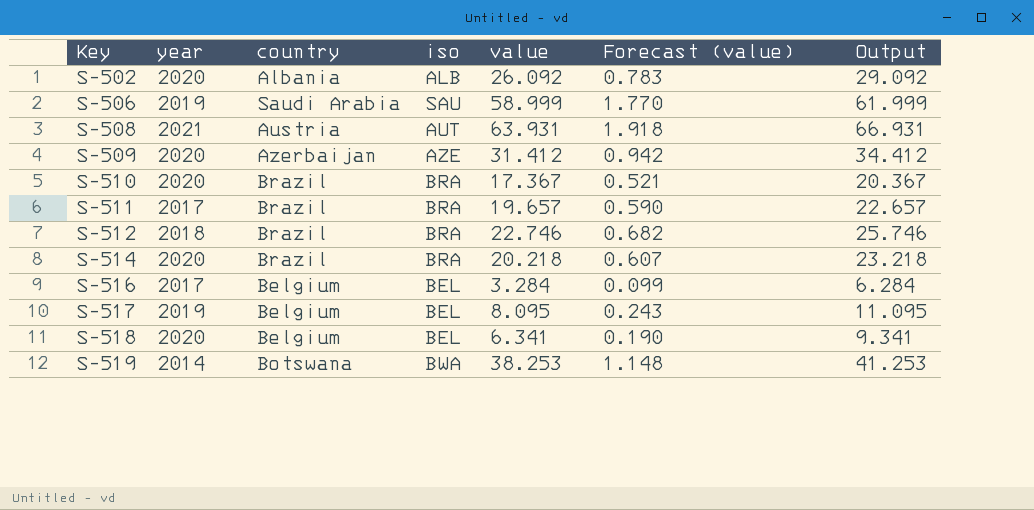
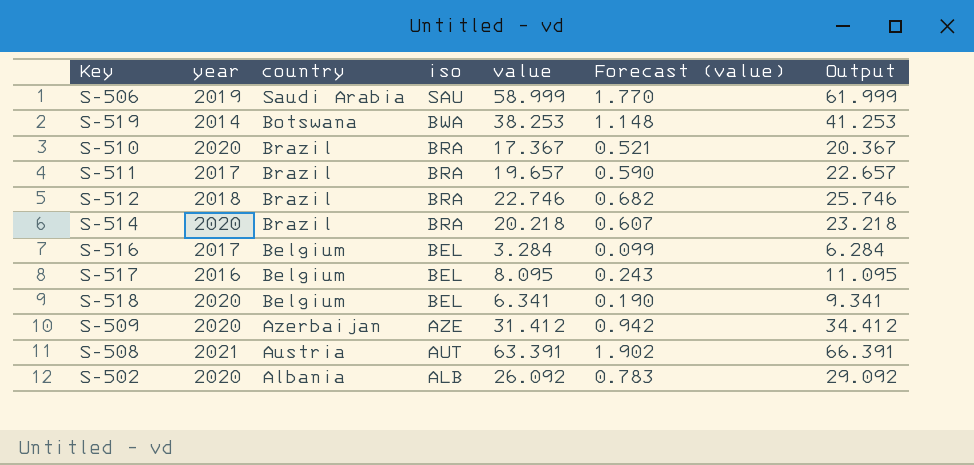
row order: Key ascending -> iso descending
S-517 | year: 2019 -> 2016
S-508 | value: 63.931 -> 63.391
S-508 | Forecast (value): 1.918 -> 1.902
S-508 | Output: 66.931 -> 66.391

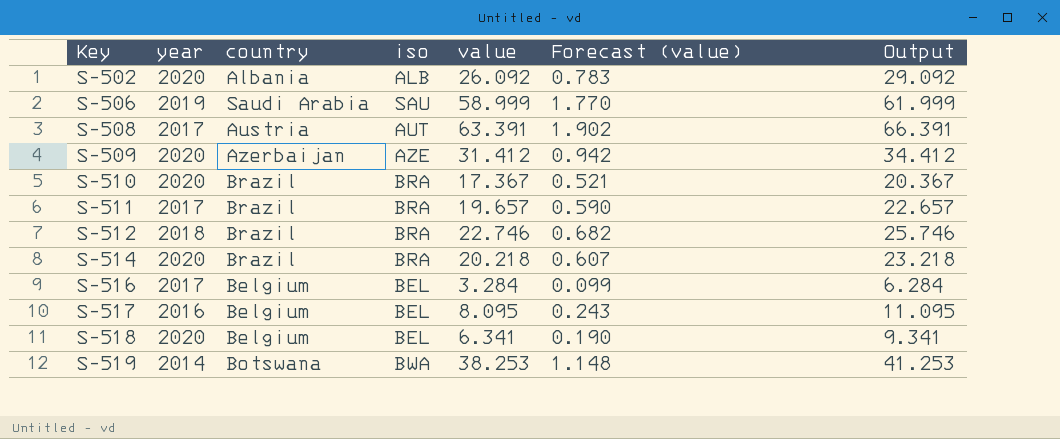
row order: iso descending -> Key ascending
S-508 | year: 2021 -> 2017

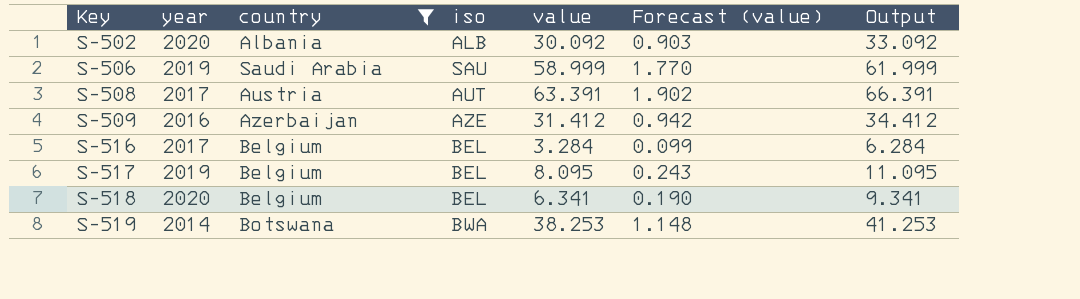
filter: none -> country != Brazil
S-502 | value: 26.092 -> 30.092
S-502 | Forecast (value): 0.783 -> 0.903
S-502 | Output: 29.092 -> 33.092
S-509 | year: 2020 -> 2016
S-517 | year: 2016 -> 2019

